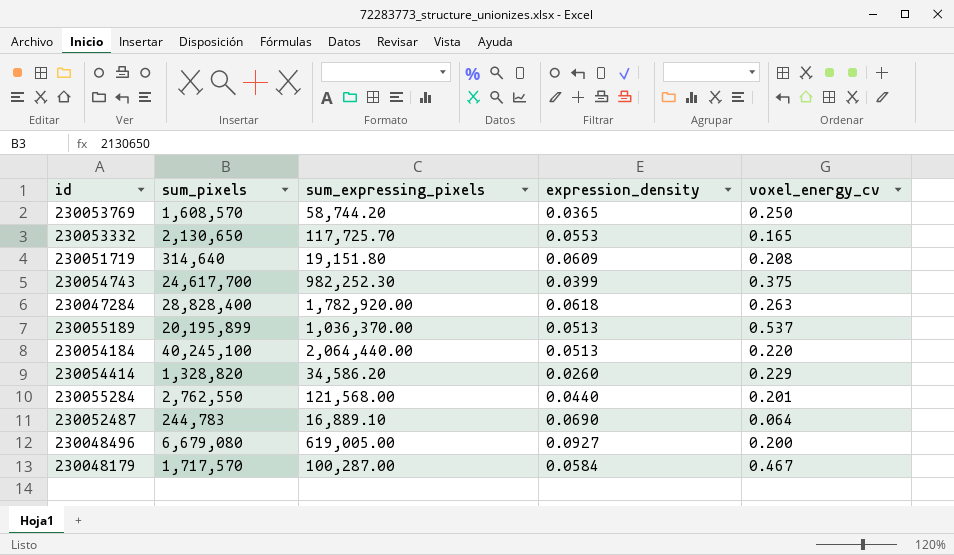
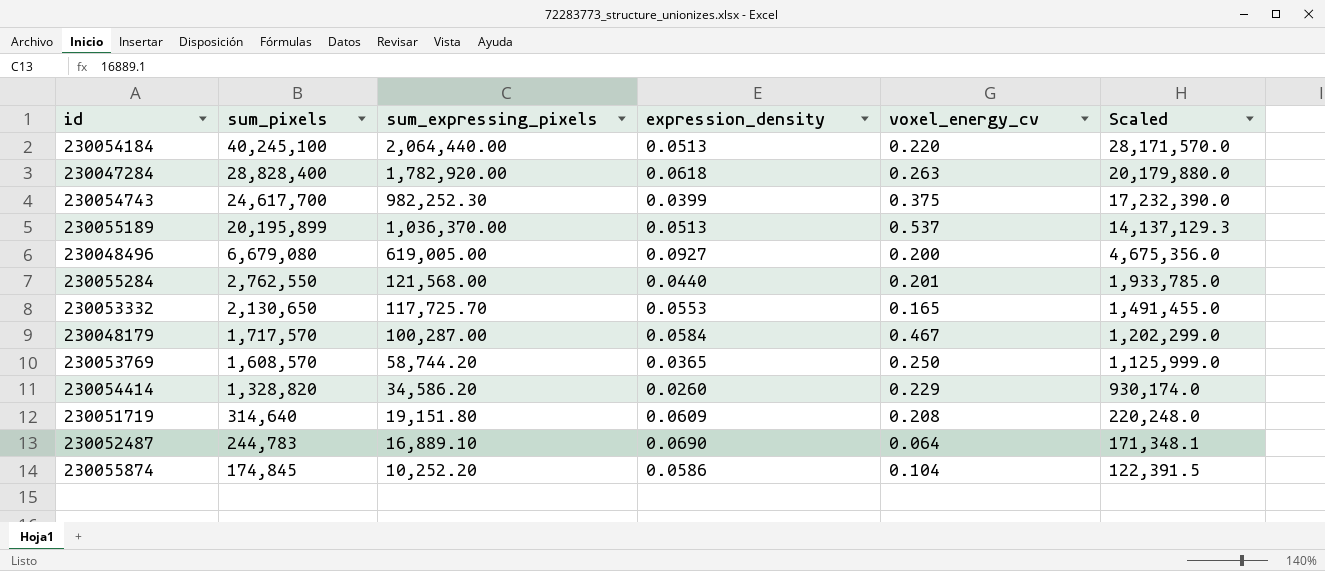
row order: none -> sum_pixels descending
column Scaled | formula: none -> [sum_pixels] * 0.7
row 230055874: none -> 174,845 | 10,252.20 | 0.0586 | 0.104 | 122,391.5

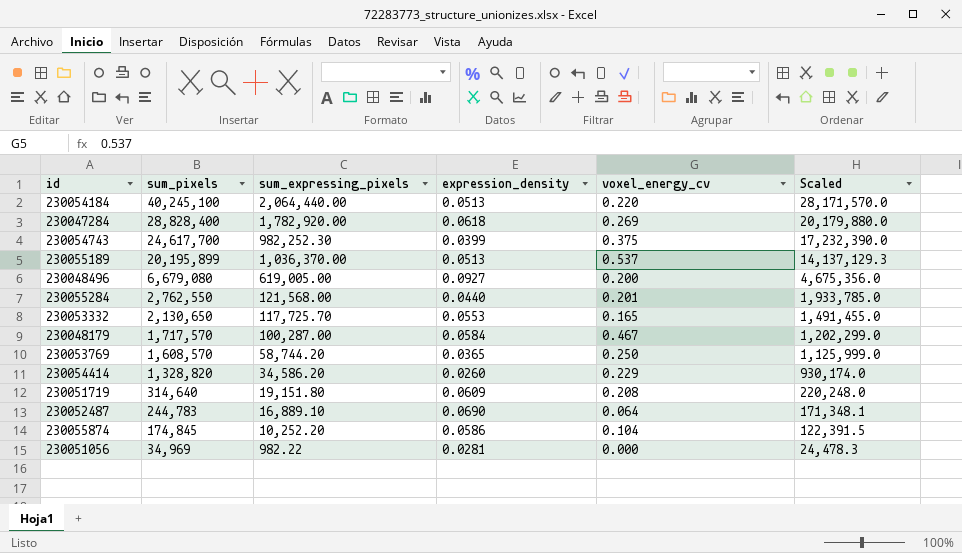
230047284 | voxel_energy_cv: 0.263 -> 0.269
row 230051056: none -> 34,969 | 982.22 | 0.0281 | 0.000 | 24,478.3

